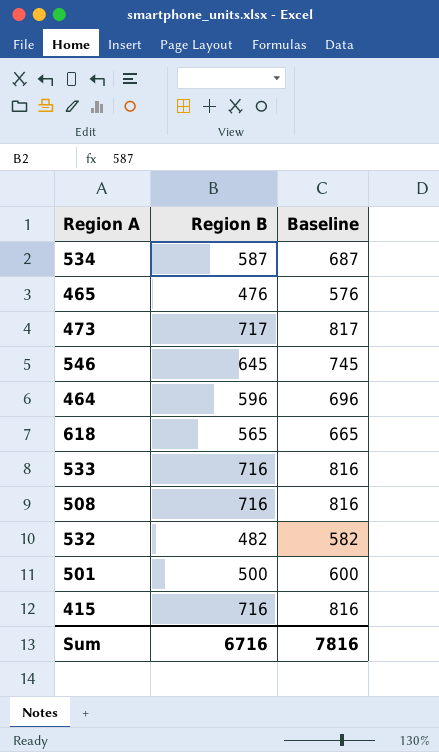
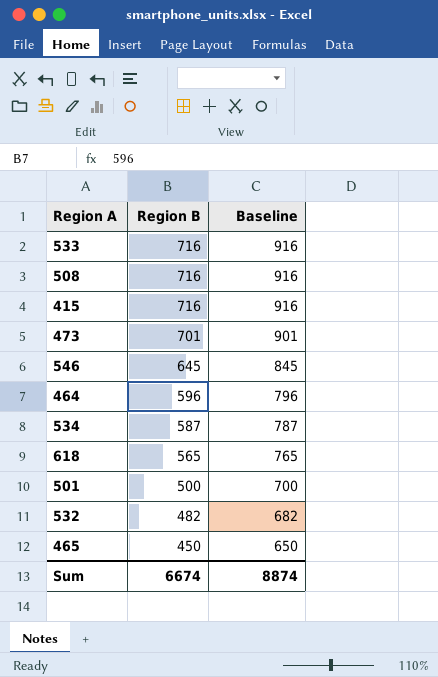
row order: none -> Region B descending
column Baseline | formula: [Region B] + 100 -> [Region B] + 200
473 | Region B: 717 -> 701
465 | Region B: 476 -> 450
Sum | Region B: 6716 -> 6674
Sum | Baseline: 7816 -> 8874

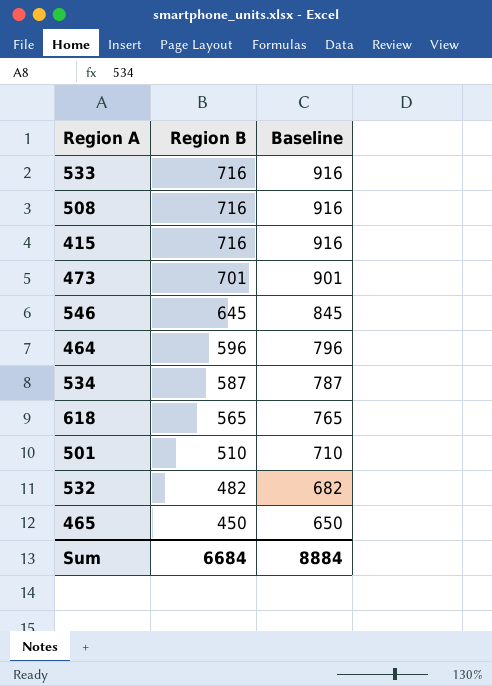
501 | Region B: 500 -> 510
501 | Baseline: 700 -> 710
Sum | Region B: 6674 -> 6684
Sum | Baseline: 8874 -> 8884

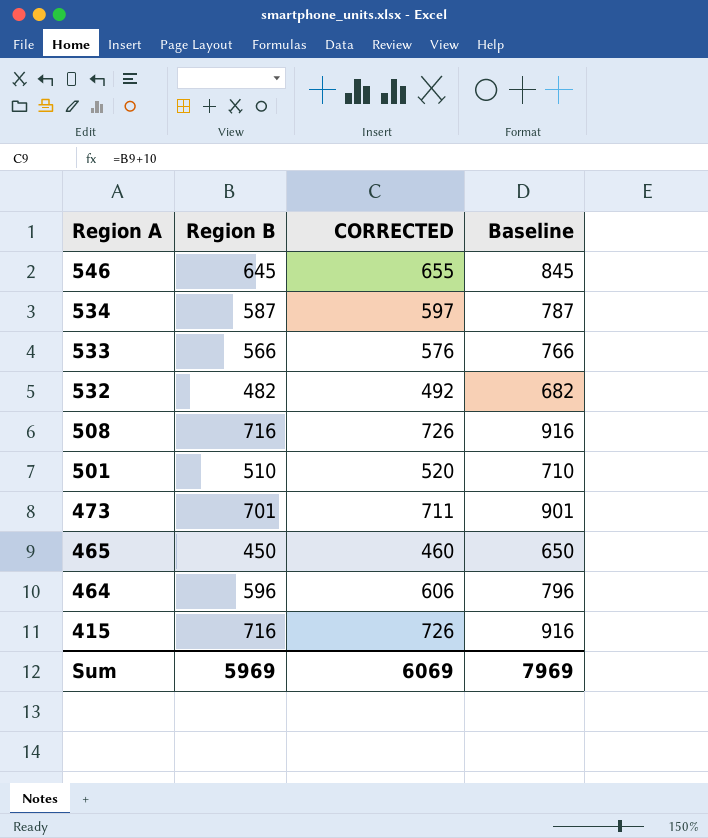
row order: Region B descending -> Region A descending
column CORRECTED | formula: none -> [Region B] + 10
row 618: 565 | 765 -> none
533 | Region B: 716 -> 566
533 | Baseline: 916 -> 766
Sum | Region B: 6684 -> 5969
Sum | Baseline: 8884 -> 7969

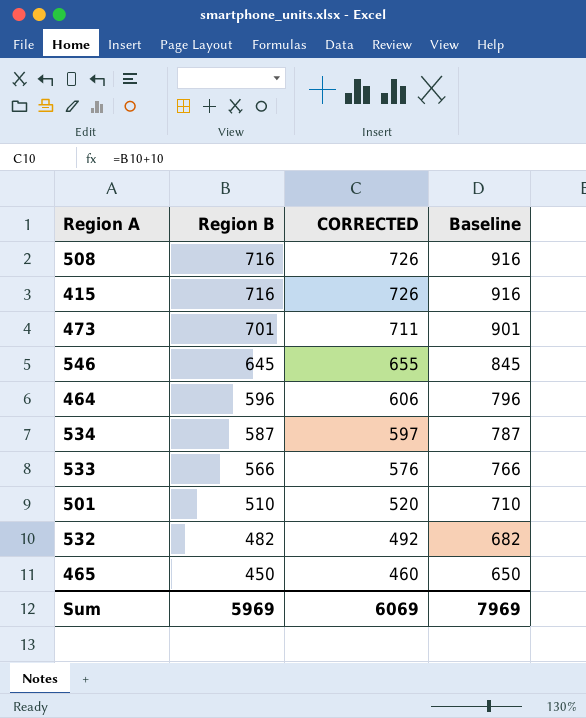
row order: Region A descending -> Region B descending

